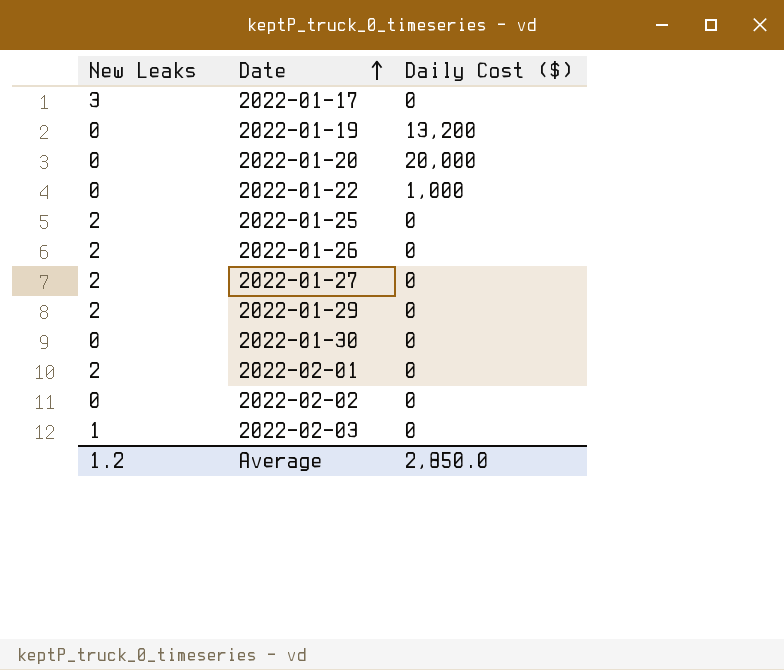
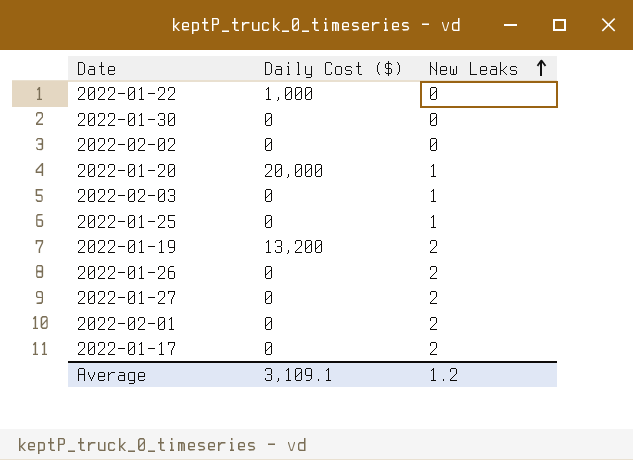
row order: Date ascending -> New Leaks ascending
column New Leaks | position: 1 -> 3
row 2022-01-29: 2 | 0 -> none
2022-01-20 | New Leaks: 0 -> 1
2022-01-25 | New Leaks: 2 -> 1
2022-01-19 | New Leaks: 0 -> 2
2022-01-17 | New Leaks: 3 -> 2
Average | Daily Cost ($): 2,850.0 -> 3,109.1

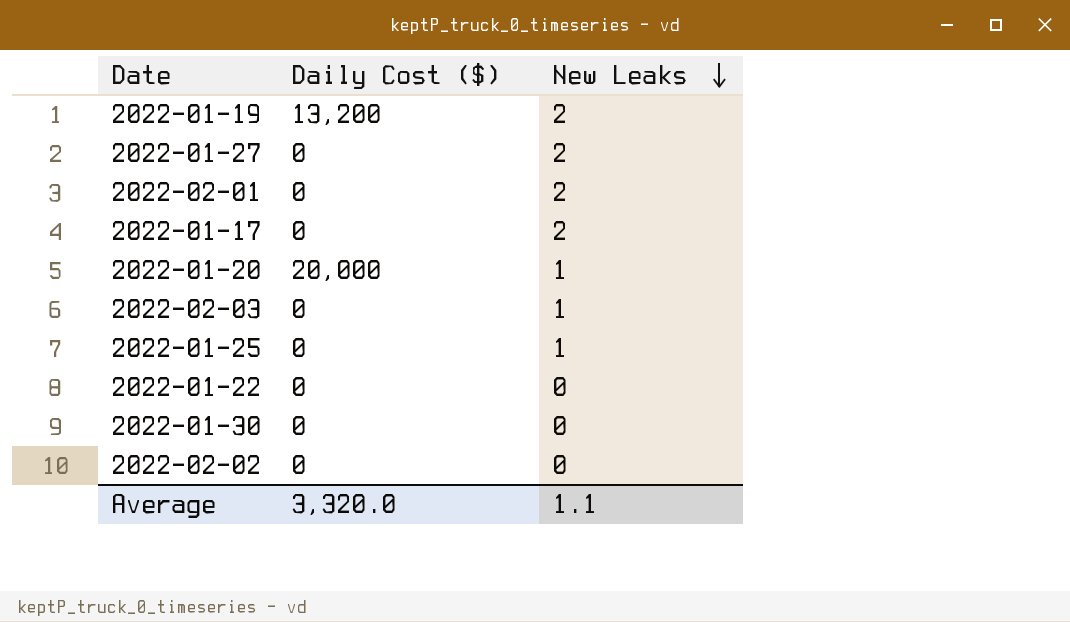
row order: New Leaks ascending -> New Leaks descending
row 2022-01-26: 0 | 2 -> none
2022-01-22 | Daily Cost ($): 1,000 -> 0
Average | Daily Cost ($): 3,109.1 -> 3,320.0
Average | New Leaks: 1.2 -> 1.1

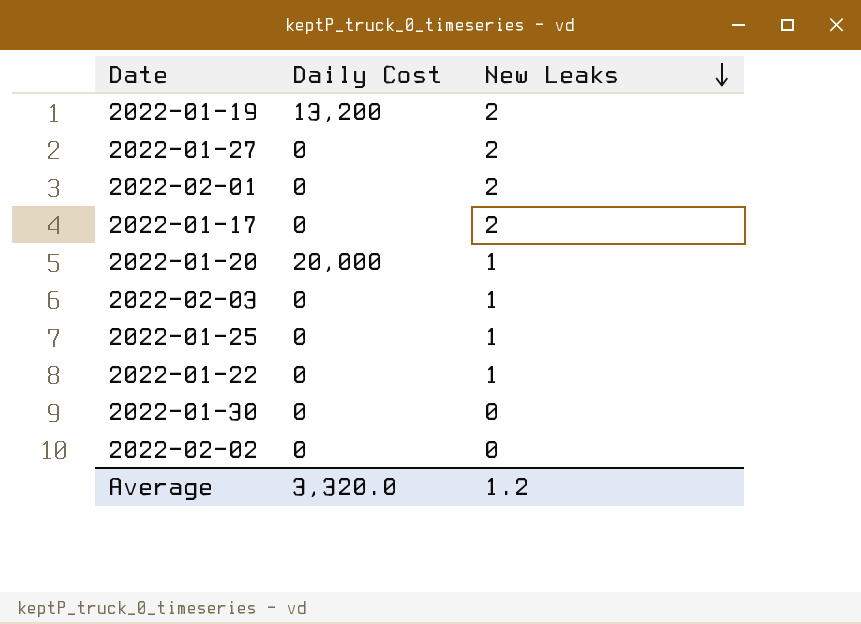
column name: Daily Cost ($) -> Daily Cost
2022-01-22 | New Leaks: 0 -> 1
Average | New Leaks: 1.1 -> 1.2

